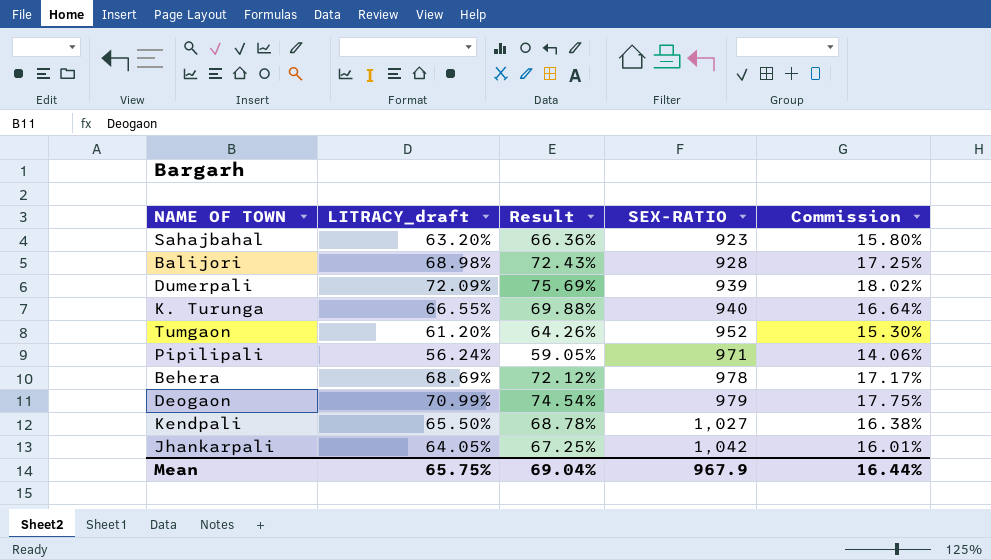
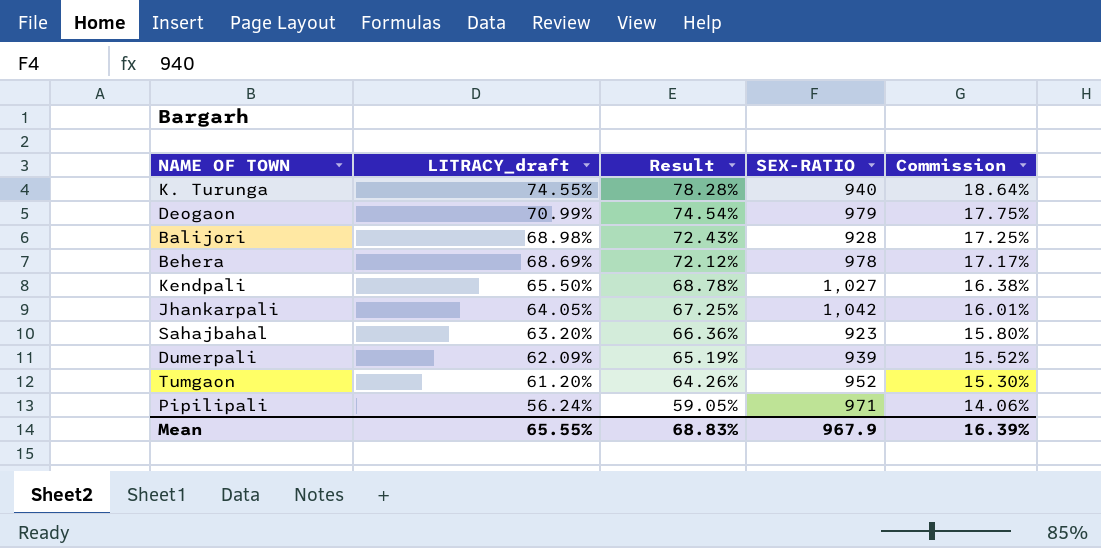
row order: SEX-RATIO ascending -> LITRACY_draft descending
K. Turunga | LITRACY_draft: 66.55% -> 74.55%
K. Turunga | Result: 69.88% -> 78.28%
K. Turunga | Commission: 16.64% -> 18.64%
Dumerpali | LITRACY_draft: 72.09% -> 62.09%
Dumerpali | Result: 75.69% -> 65.19%
Dumerpali | Commission: 18.02% -> 15.52%
Mean | LITRACY_draft: 65.75% -> 65.55%
Mean | Result: 69.04% -> 68.83%
Mean | Commission: 16.44% -> 16.39%

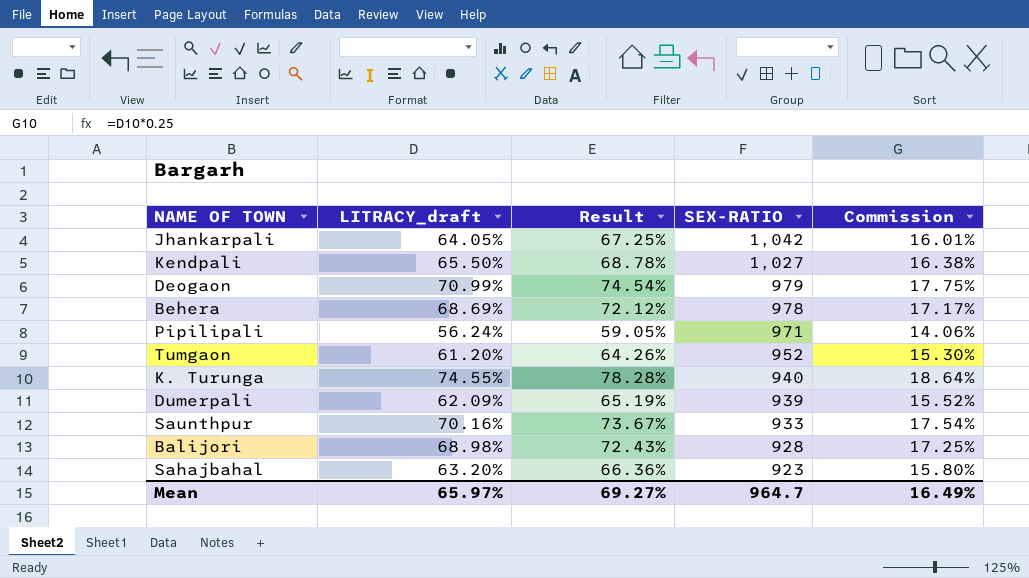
row order: LITRACY_draft descending -> SEX-RATIO descending
row Saunthpur: none -> 70.16% | 73.67% | 933 | 17.54%
Mean | LITRACY_draft: 65.55% -> 65.97%
Mean | Result: 68.83% -> 69.27%
Mean | SEX-RATIO: 967.9 -> 964.7
Mean | Commission: 16.39% -> 16.49%

